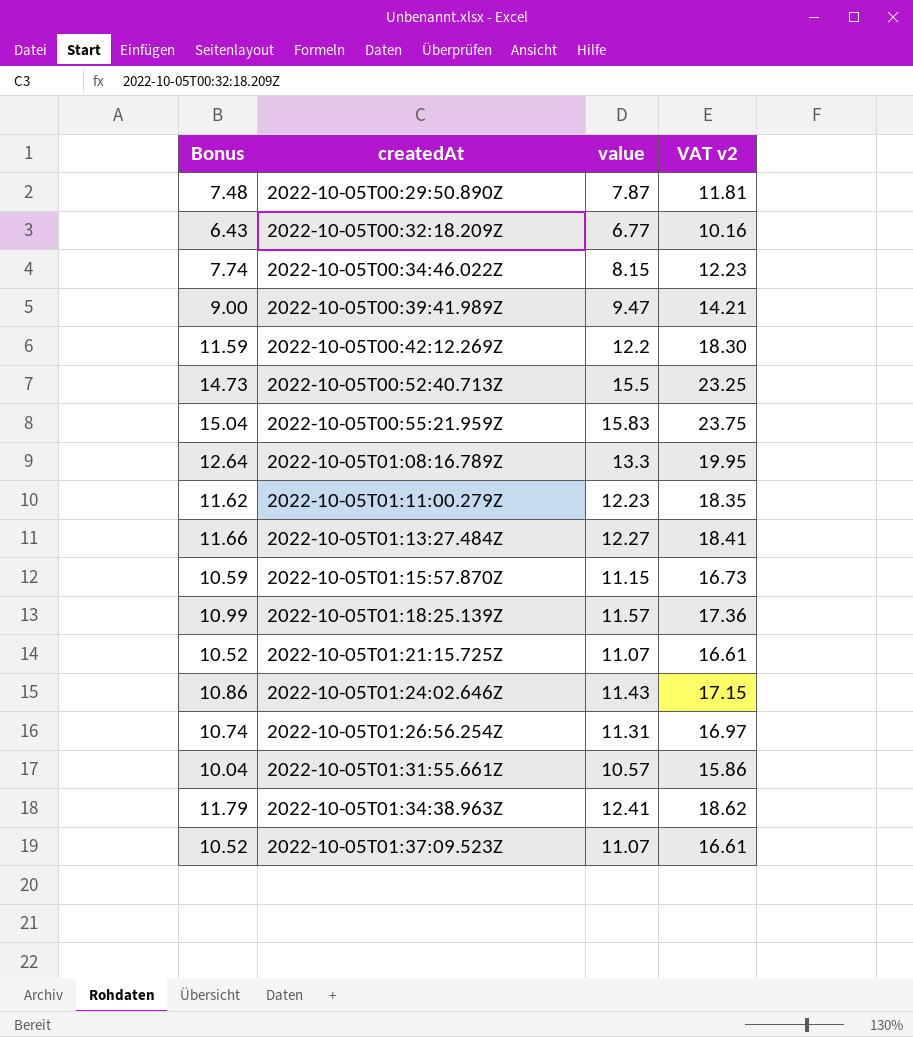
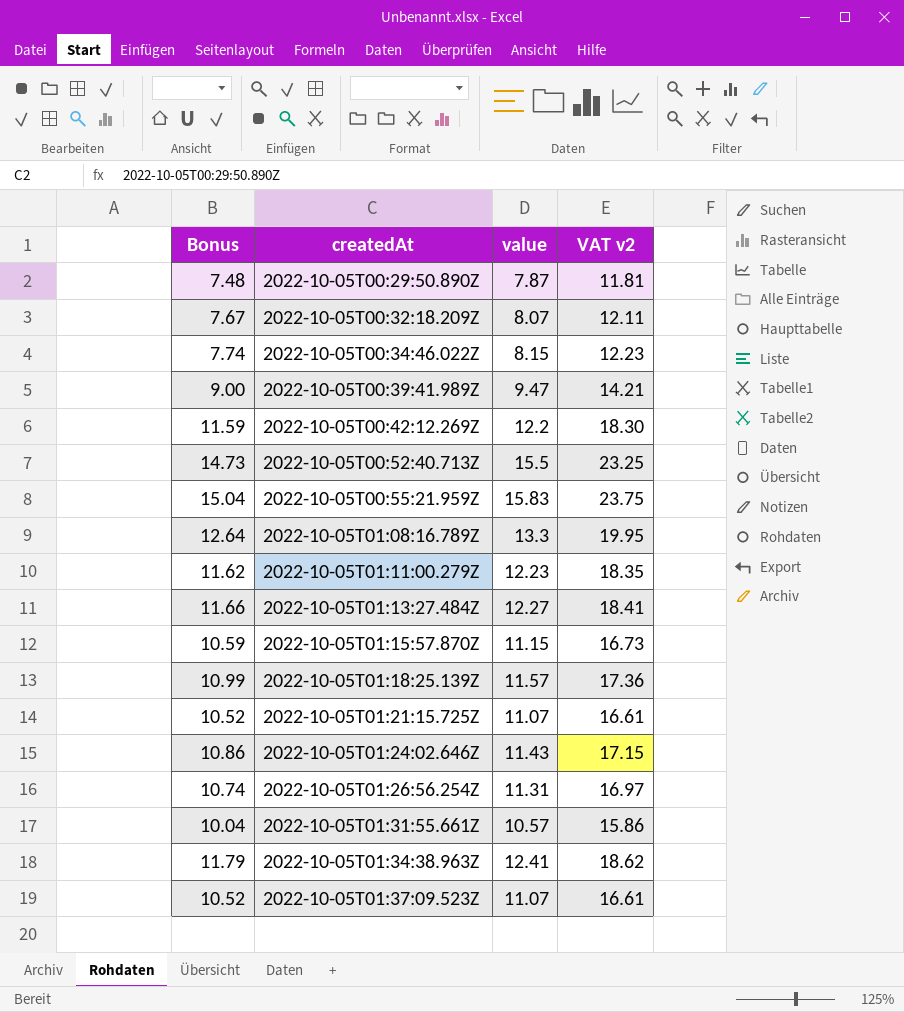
2022-10-05T00:32:18.209Z | Bonus: 6.43 -> 7.67
2022-10-05T00:32:18.209Z | value: 6.77 -> 8.07
2022-10-05T00:32:18.209Z | VAT v2: 10.16 -> 12.11

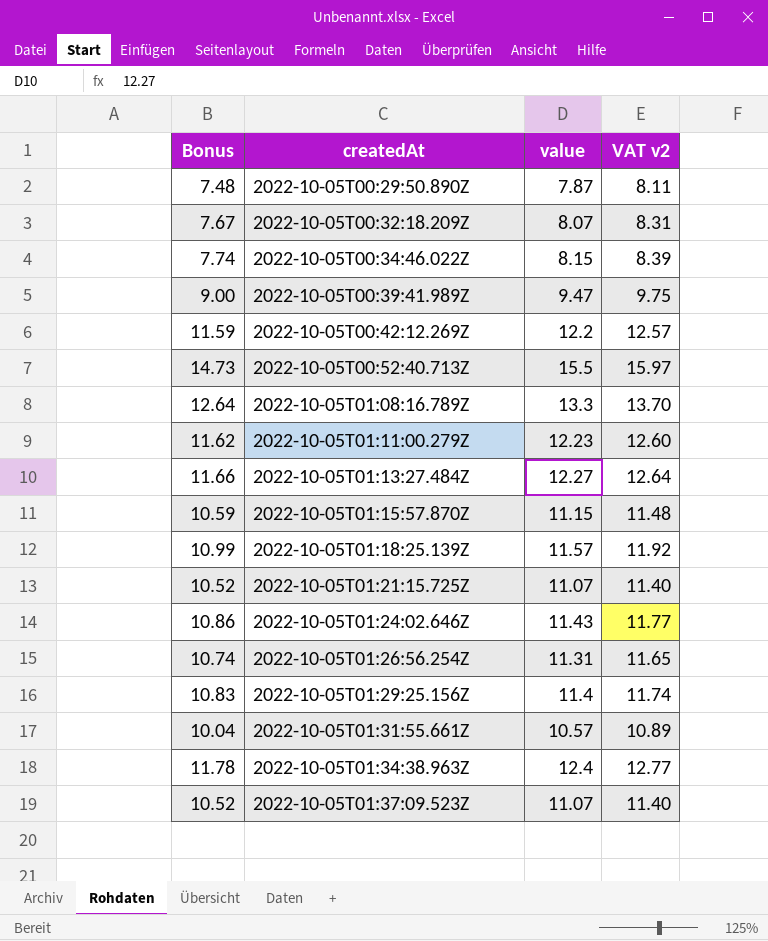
column VAT v2 | formula: [value] * 1.5 -> [value] * 1.03
row 2022-10-05T00:55:21.959Z: 15.04 | 15.83 | 23.75 -> none
row 2022-10-05T01:29:25.156Z: none -> 10.83 | 11.4 | 11.74
2022-10-05T01:34:38.963Z | Bonus: 11.79 -> 11.78
2022-10-05T01:34:38.963Z | value: 12.41 -> 12.4

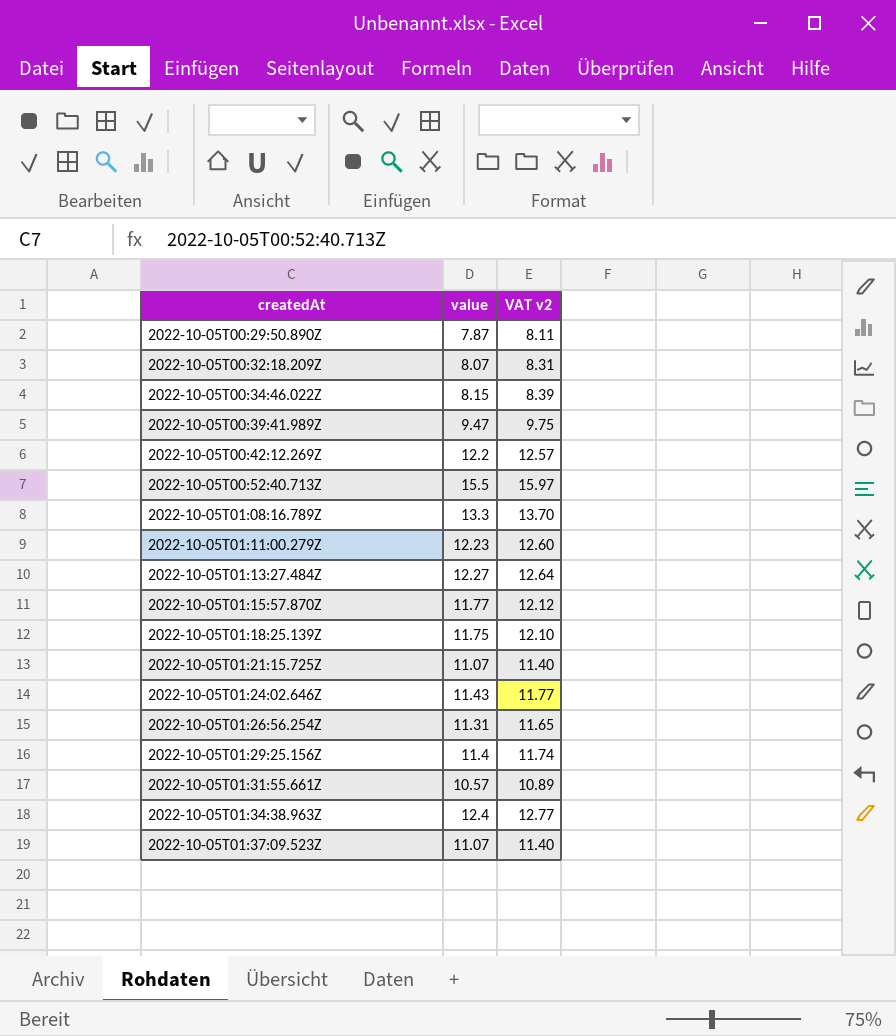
column Bonus | formula: [value] * 0.95 -> none
2022-10-05T01:15:57.870Z | value: 11.15 -> 11.77
2022-10-05T01:15:57.870Z | VAT v2: 11.48 -> 12.12
2022-10-05T01:18:25.139Z | value: 11.57 -> 11.75
2022-10-05T01:18:25.139Z | VAT v2: 11.92 -> 12.10

